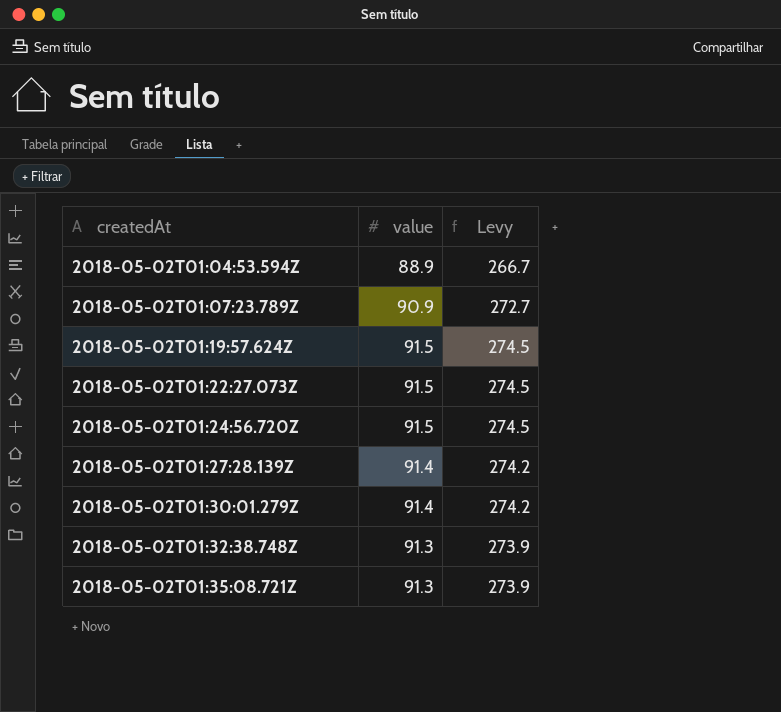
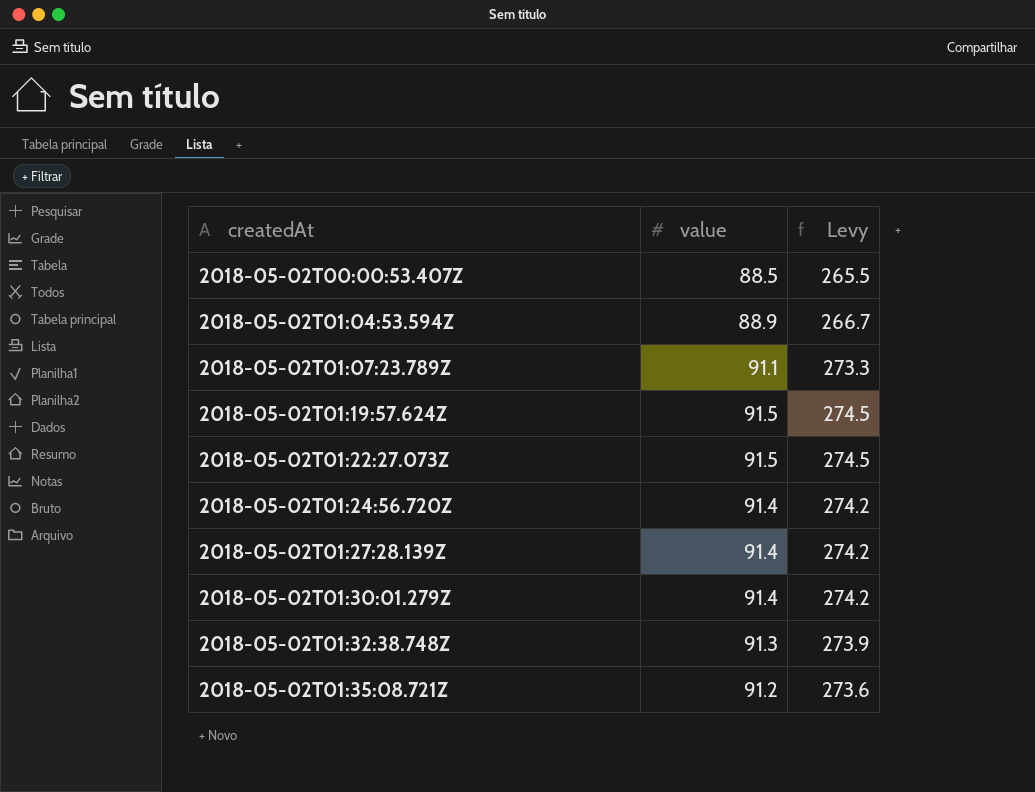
row 2018-05-02T00:00:53.407Z: none -> 88.5 | 265.5
2018-05-02T01:07:23.789Z | value: 90.9 -> 91.1
2018-05-02T01:07:23.789Z | Levy: 272.7 -> 273.3
2018-05-02T01:24:56.720Z | value: 91.5 -> 91.4
2018-05-02T01:24:56.720Z | Levy: 274.5 -> 274.2
2018-05-02T01:35:08.721Z | value: 91.3 -> 91.2
2018-05-02T01:35:08.721Z | Levy: 273.9 -> 273.6

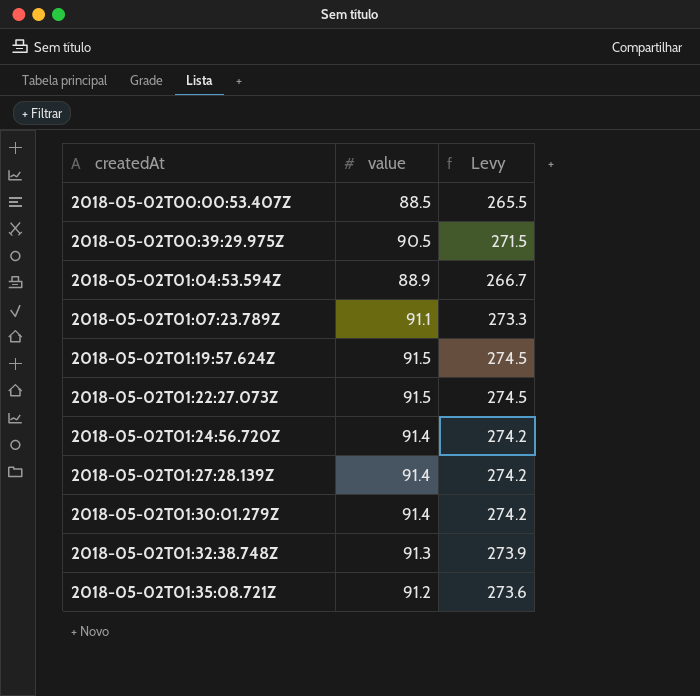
row 2018-05-02T00:39:29.975Z: none -> 90.5 | 271.5

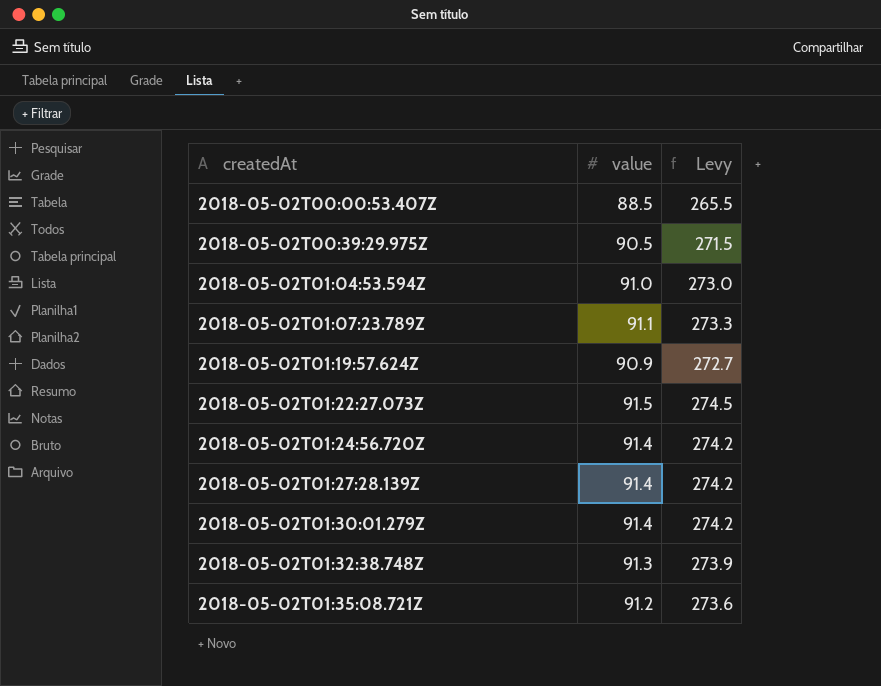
2018-05-02T01:04:53.594Z | value: 88.9 -> 91.0
2018-05-02T01:04:53.594Z | Levy: 266.7 -> 273.0
2018-05-02T01:19:57.624Z | value: 91.5 -> 90.9
2018-05-02T01:19:57.624Z | Levy: 274.5 -> 272.7

